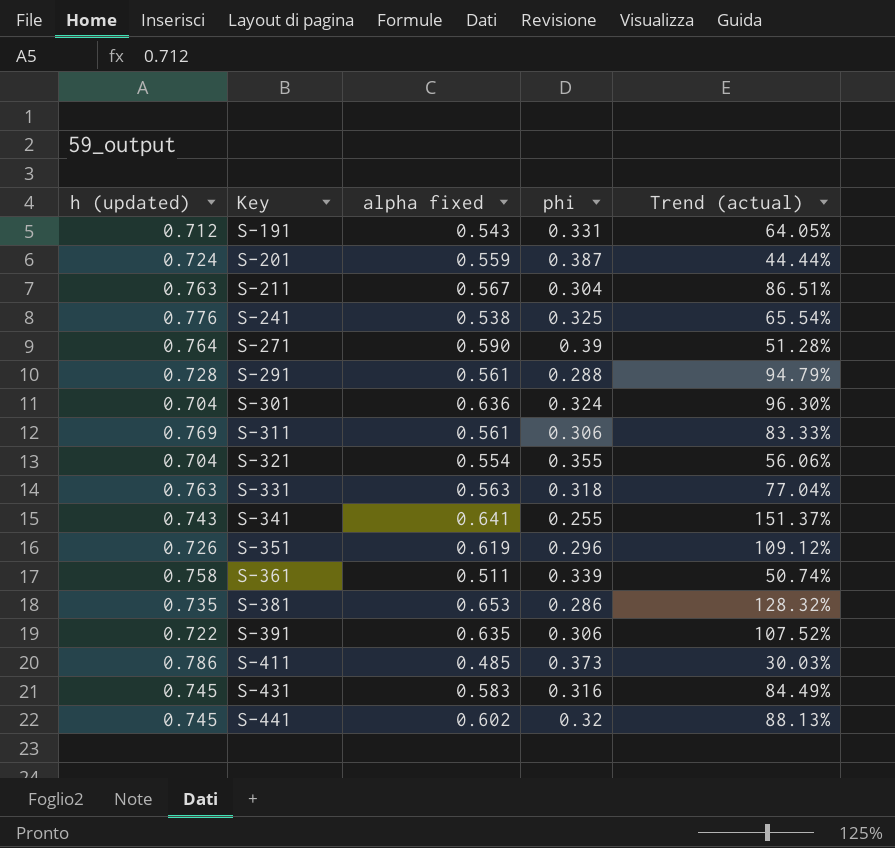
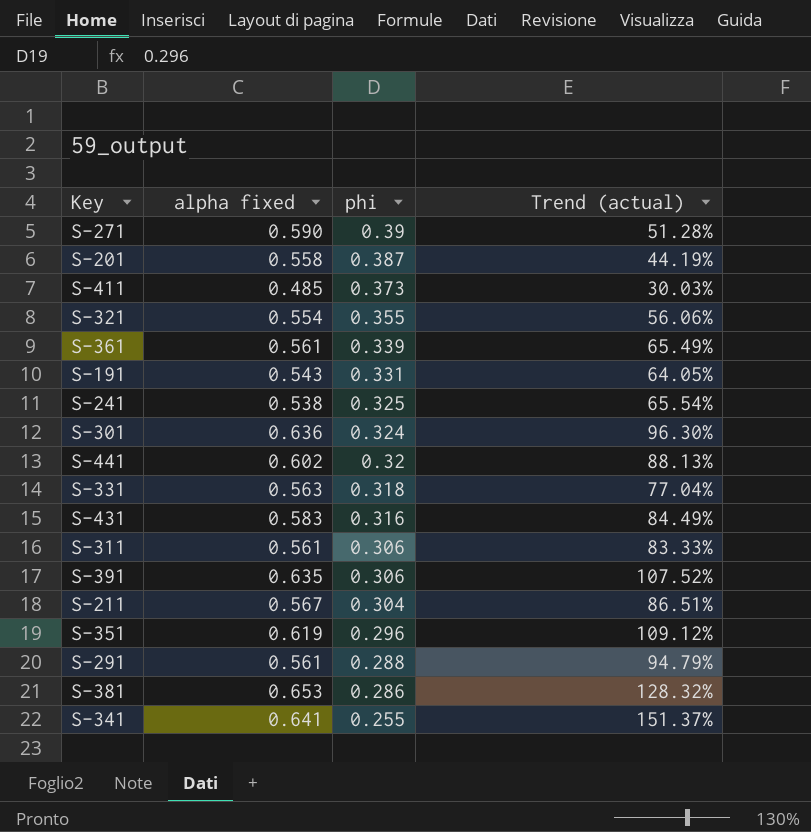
row order: Key ascending -> phi descending
column h (updated) | position: 1 -> none
S-201 | alpha fixed: 0.559 -> 0.558
S-201 | Trend (actual): 44.44% -> 44.19%
S-361 | alpha fixed: 0.511 -> 0.561
S-361 | Trend (actual): 50.74% -> 65.49%

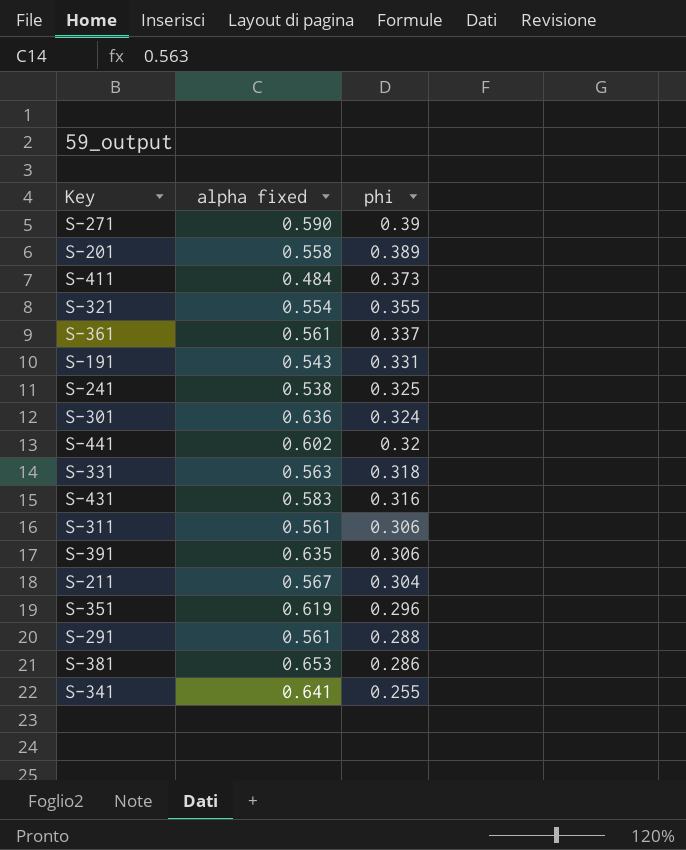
column Trend (actual) | formula: ([alpha fixed] - [phi]) / [phi] -> none
S-201 | phi: 0.387 -> 0.389
S-411 | alpha fixed: 0.485 -> 0.484
S-361 | phi: 0.339 -> 0.337

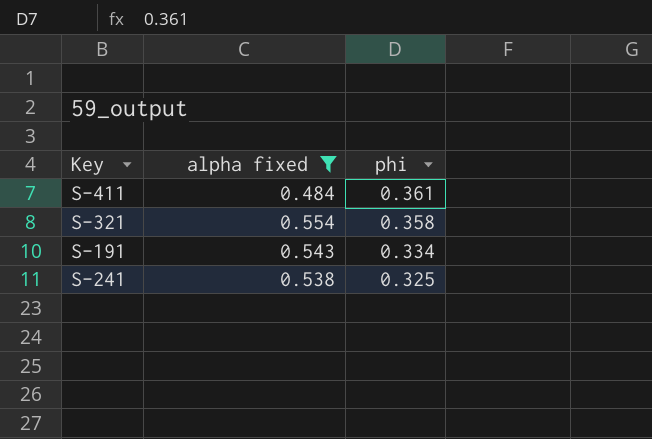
filter: none -> alpha fixed <= 0.554
S-411 | phi: 0.373 -> 0.361
S-321 | phi: 0.355 -> 0.358
S-191 | phi: 0.331 -> 0.334

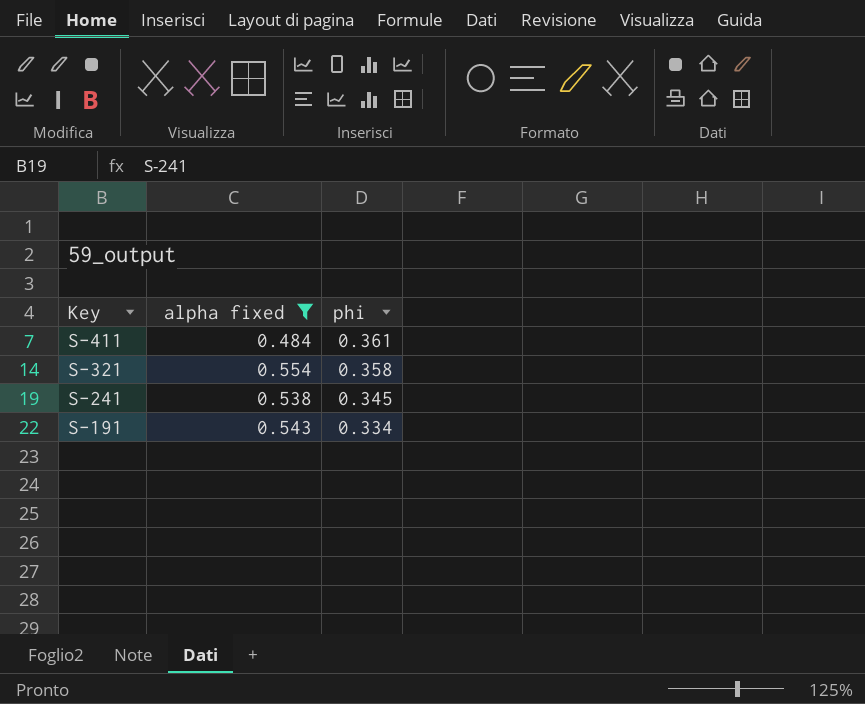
row order: phi descending -> Key descending
S-241 | phi: 0.325 -> 0.345

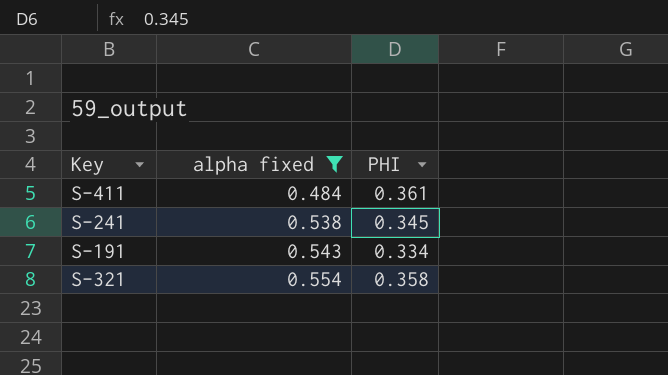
row order: Key descending -> alpha fixed ascending
column name: phi -> PHI

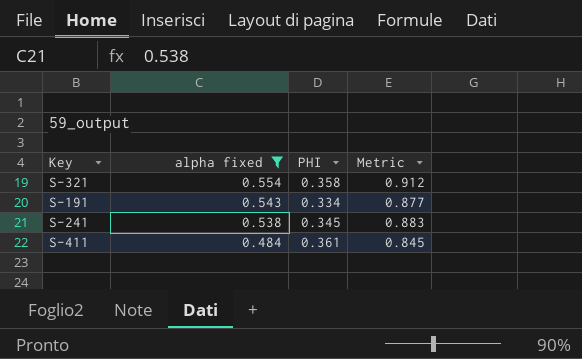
row order: alpha fixed ascending -> alpha fixed descending
column Metric | formula: none -> [alpha fixed] + [PHI]

